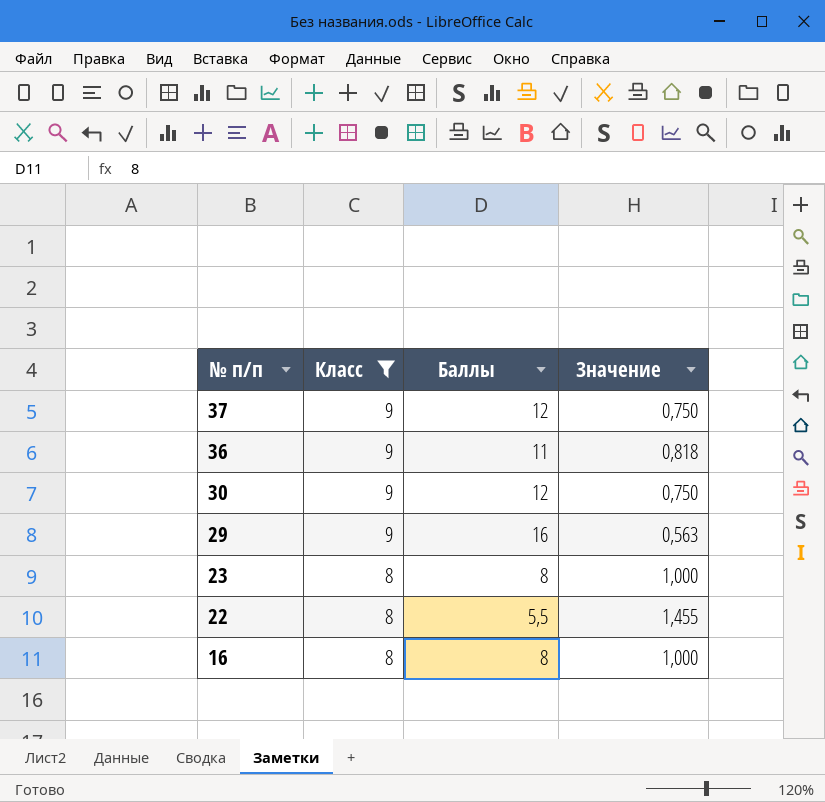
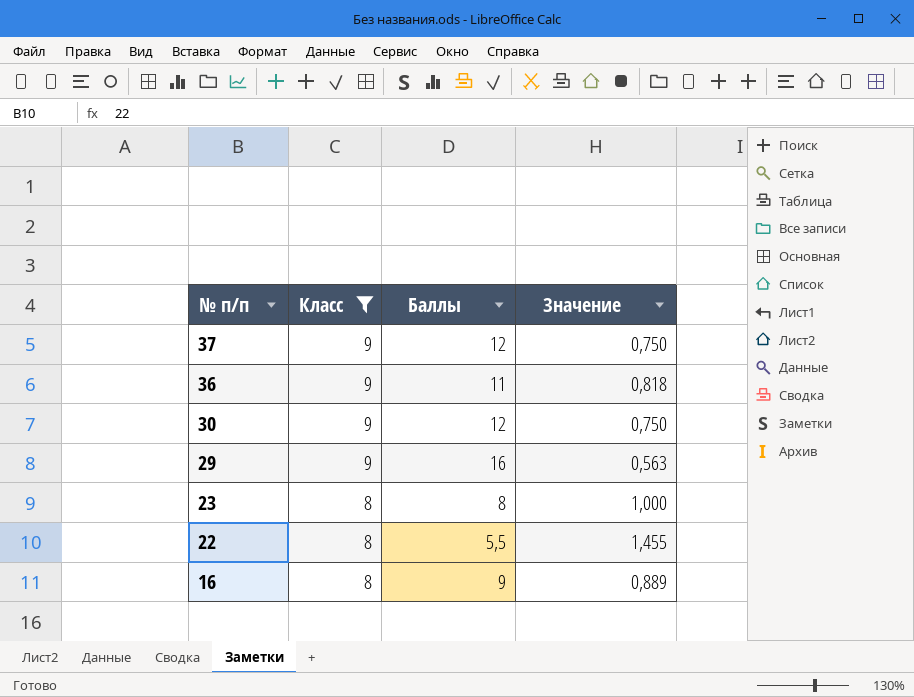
16 | Баллы: 8 -> 9
16 | Значение: 1,000 -> 0,889

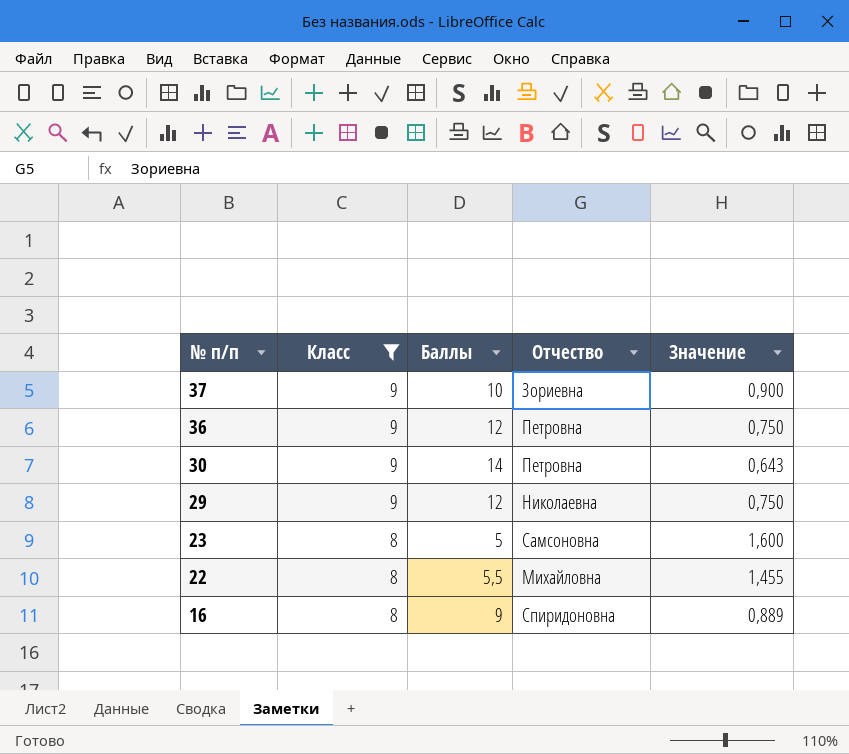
column Отчество | position: none -> 4
37 | Баллы: 12 -> 10
37 | Значение: 0,750 -> 0,900
36 | Баллы: 11 -> 12
36 | Значение: 0,818 -> 0,750
30 | Баллы: 12 -> 14
30 | Значение: 0,750 -> 0,643
29 | Баллы: 16 -> 12
29 | Значение: 0,563 -> 0,750
23 | Баллы: 8 -> 5
23 | Значение: 1,000 -> 1,600

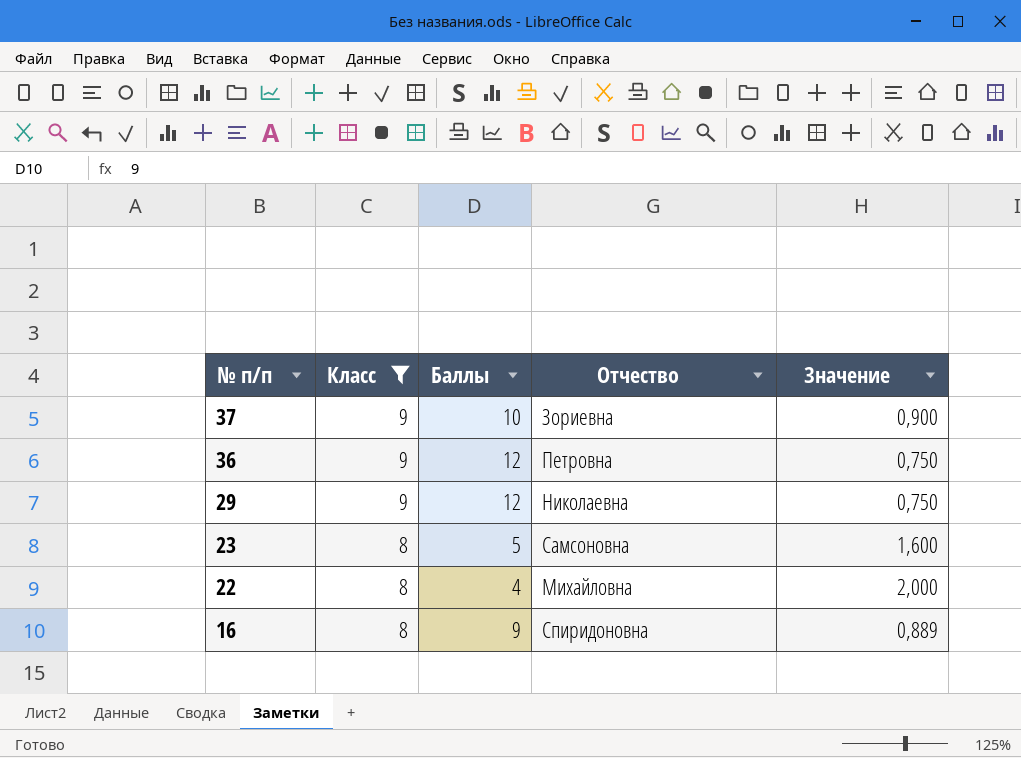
row 30: 9 | 14 | Петровна | 0,643 -> none
22 | Баллы: 5,5 -> 4
22 | Значение: 1,455 -> 2,000

